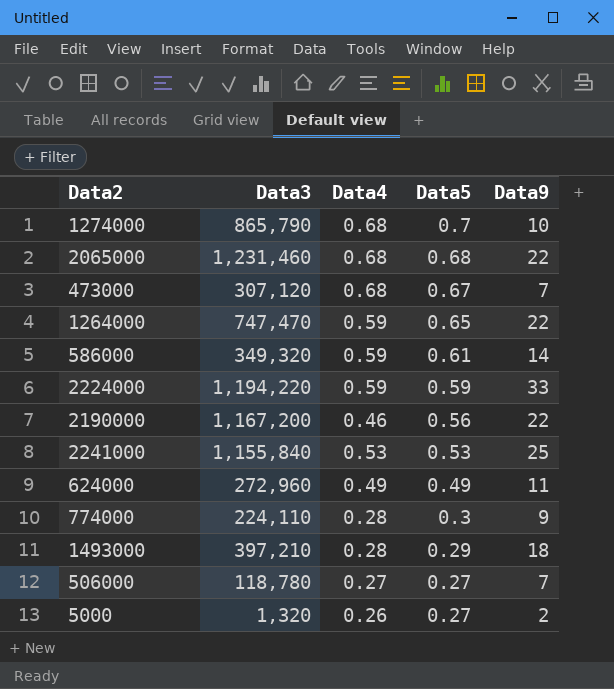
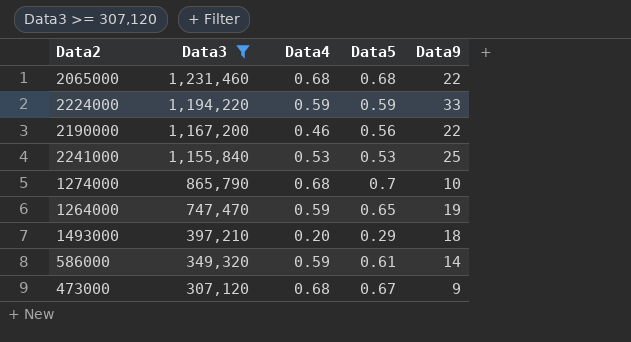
filter: none -> Data3 >= 307,120
row order: Data5 descending -> Data3 descending
1264000 | Data9: 22 -> 19
1493000 | Data4: 0.28 -> 0.20
473000 | Data9: 7 -> 9

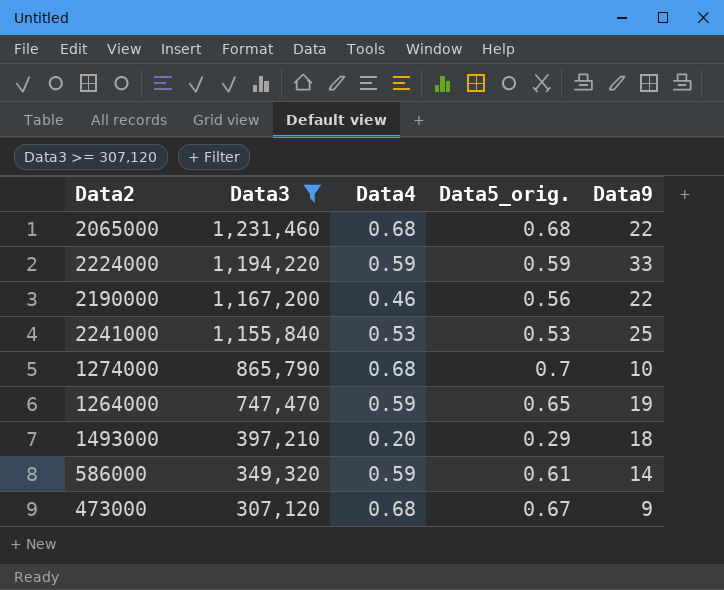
column name: Data5 -> Data5_orig.

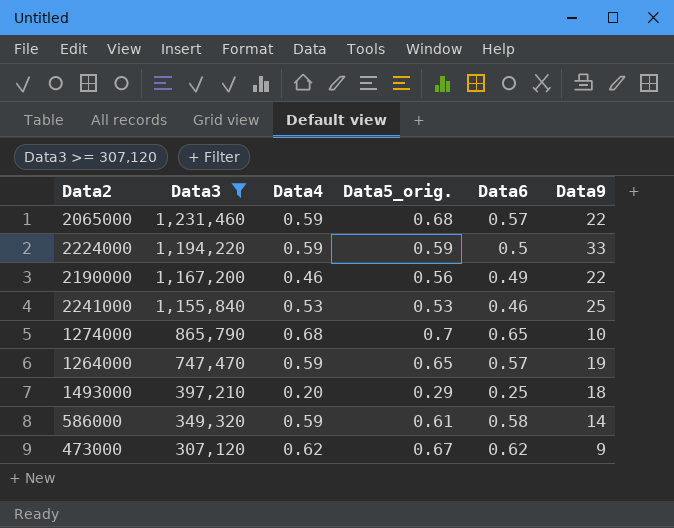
column Data6 | position: none -> 5
2065000 | Data4: 0.68 -> 0.59
473000 | Data4: 0.68 -> 0.62

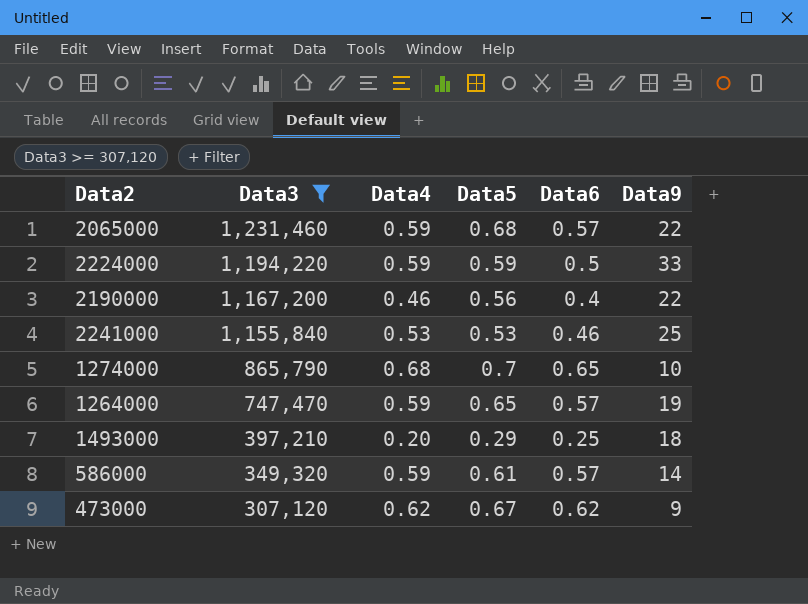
column name: Data5_orig. -> Data5
2190000 | Data6: 0.49 -> 0.4
586000 | Data6: 0.58 -> 0.57

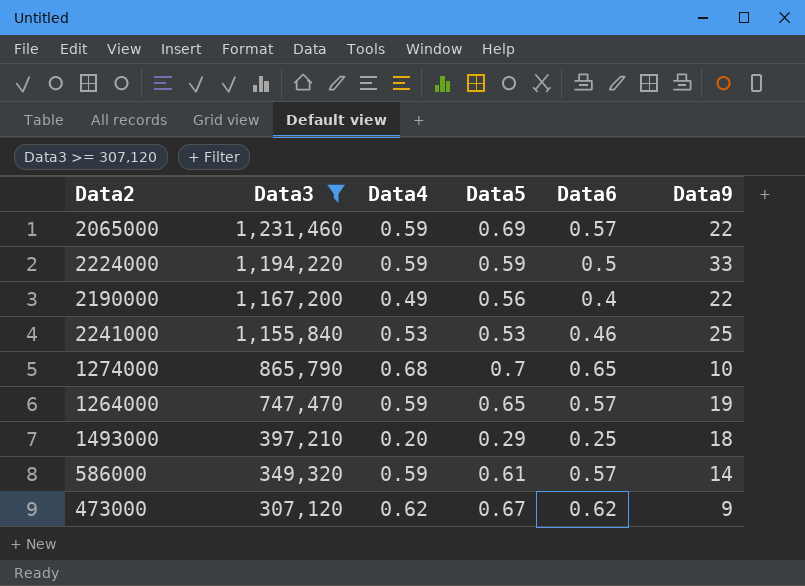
2065000 | Data5: 0.68 -> 0.69
2190000 | Data4: 0.46 -> 0.49

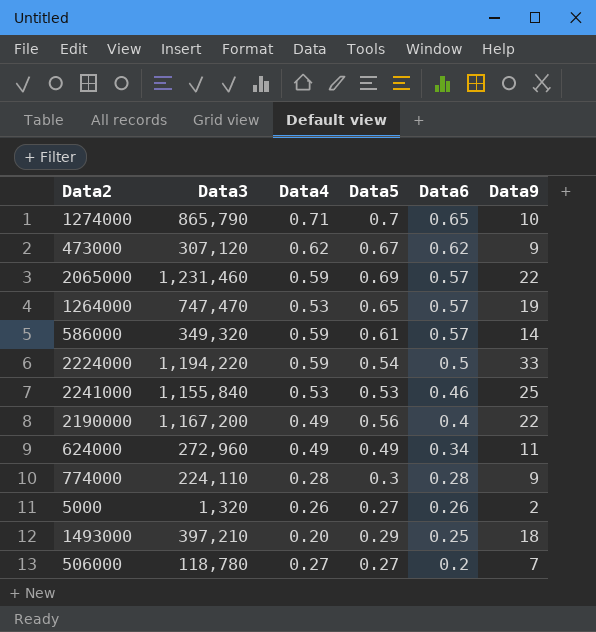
filter: Data3 >= 307,120 -> none
row order: Data3 descending -> Data6 descending
1274000 | Data4: 0.68 -> 0.71
1264000 | Data4: 0.59 -> 0.53
2224000 | Data5: 0.59 -> 0.54

